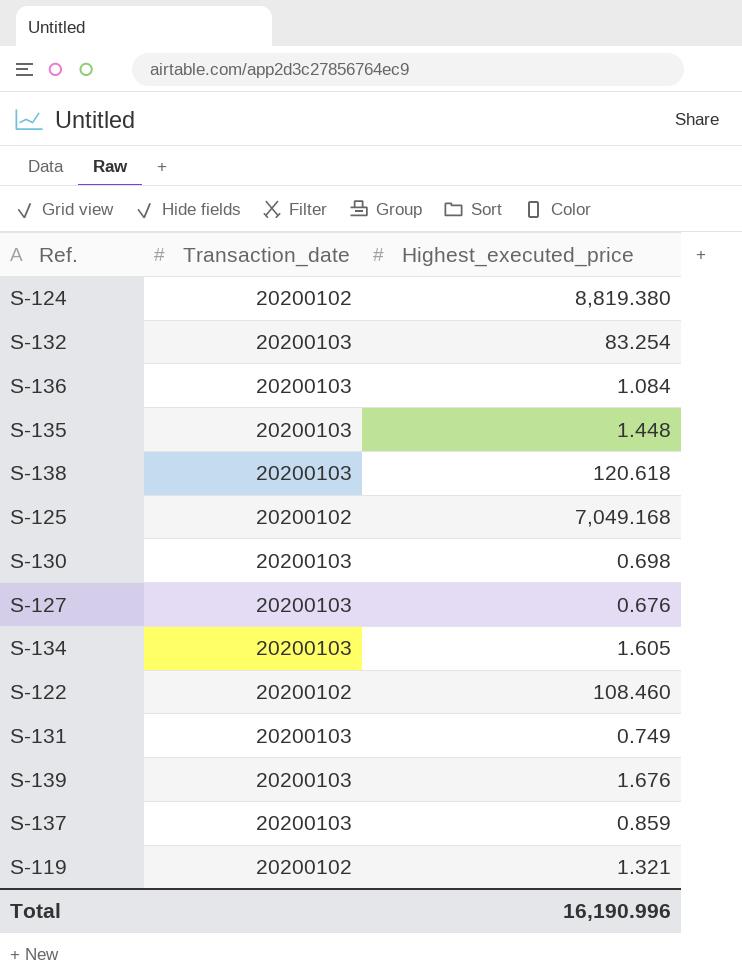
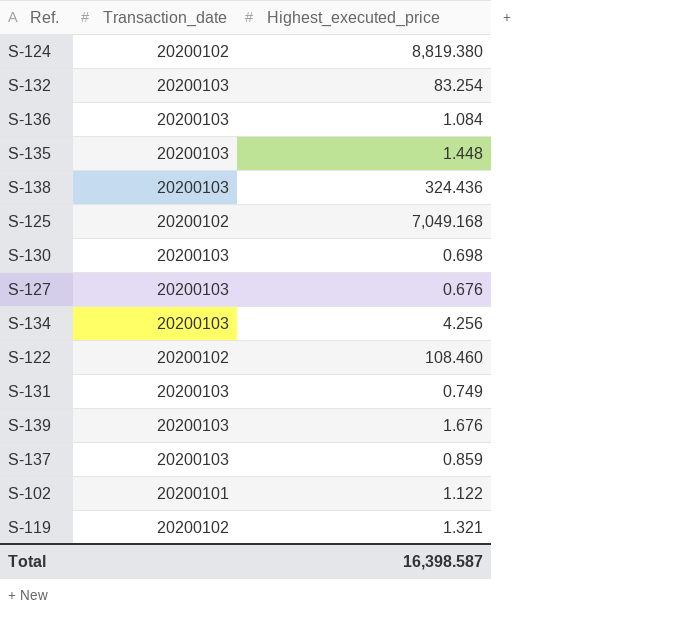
S-138 | Highest_executed_price: 120.618 -> 324.436
S-134 | Highest_executed_price: 1.605 -> 4.256
row S-102: none -> 20200101 | 1.122
Total | Highest_executed_price: 16,190.996 -> 16,398.587

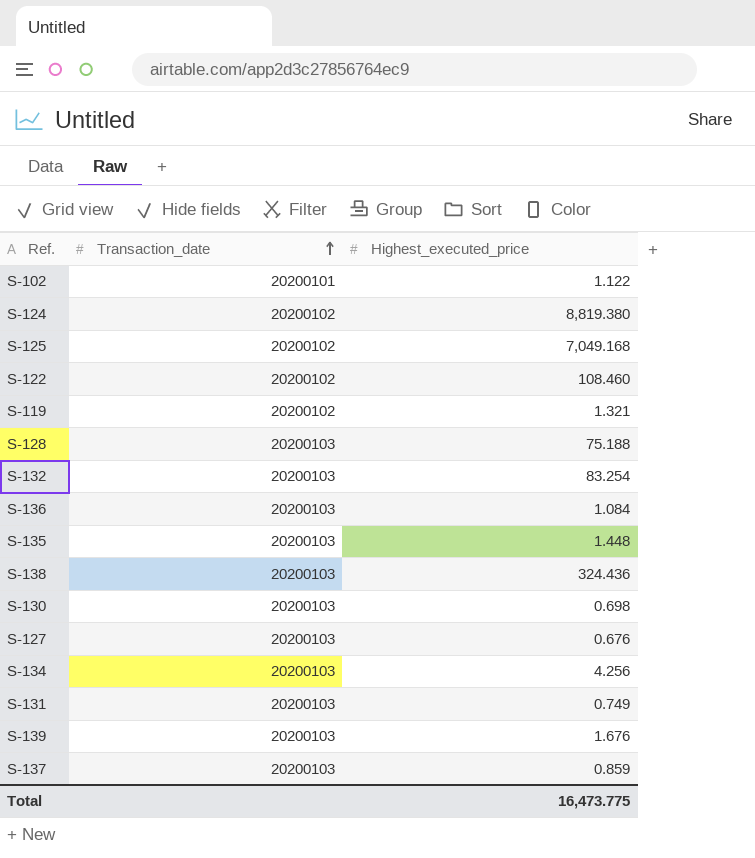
row order: none -> Transaction_date ascending
row S-128: none -> 20200103 | 75.188
Total | Highest_executed_price: 16,398.587 -> 16,473.775

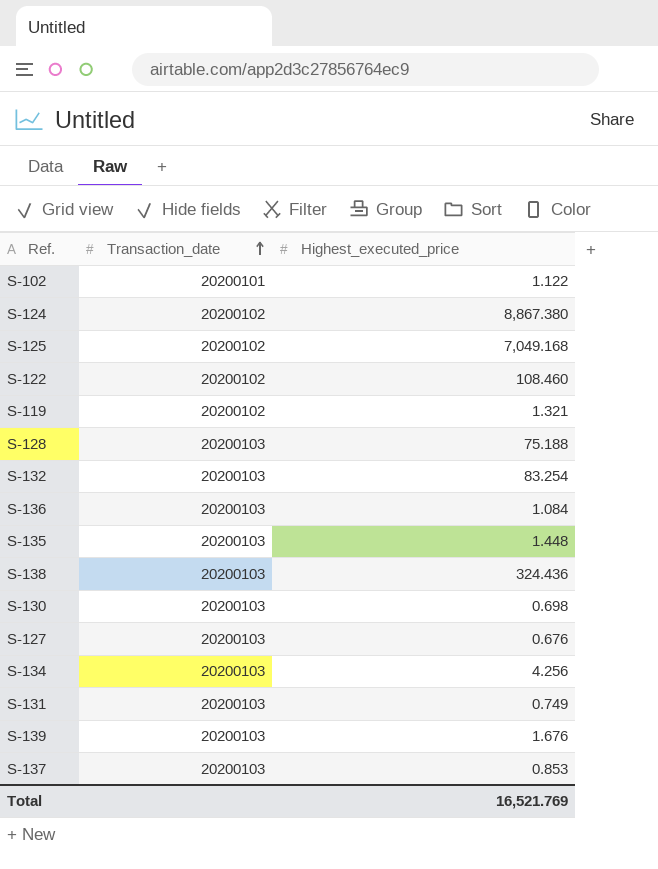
S-124 | Highest_executed_price: 8,819.380 -> 8,867.380
S-137 | Highest_executed_price: 0.859 -> 0.853
Total | Highest_executed_price: 16,473.775 -> 16,521.769

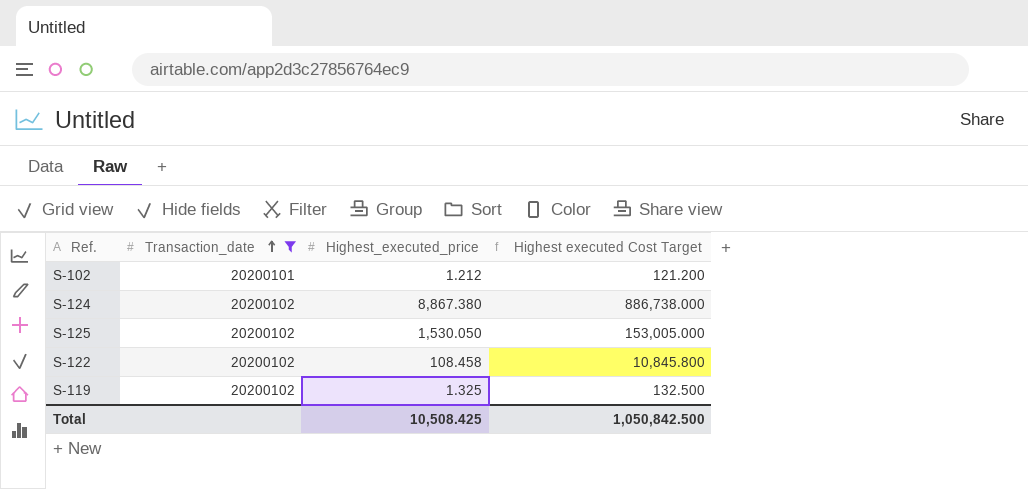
filter: none -> Transaction_date != 20200103
column Highest executed Cost Target | formula: none -> [Highest_executed_price] * 100
S-102 | Highest_executed_price: 1.122 -> 1.212
S-125 | Highest_executed_price: 7,049.168 -> 1,530.050
S-122 | Highest_executed_price: 108.460 -> 108.458
S-119 | Highest_executed_price: 1.321 -> 1.325
Total | Highest_executed_price: 16,521.769 -> 10,508.425

